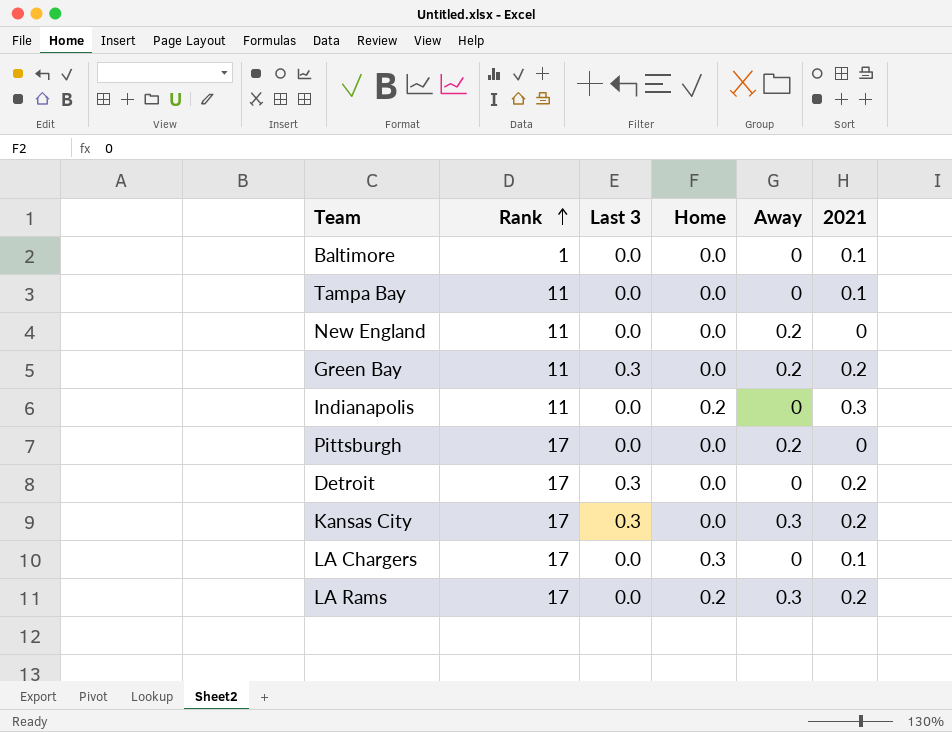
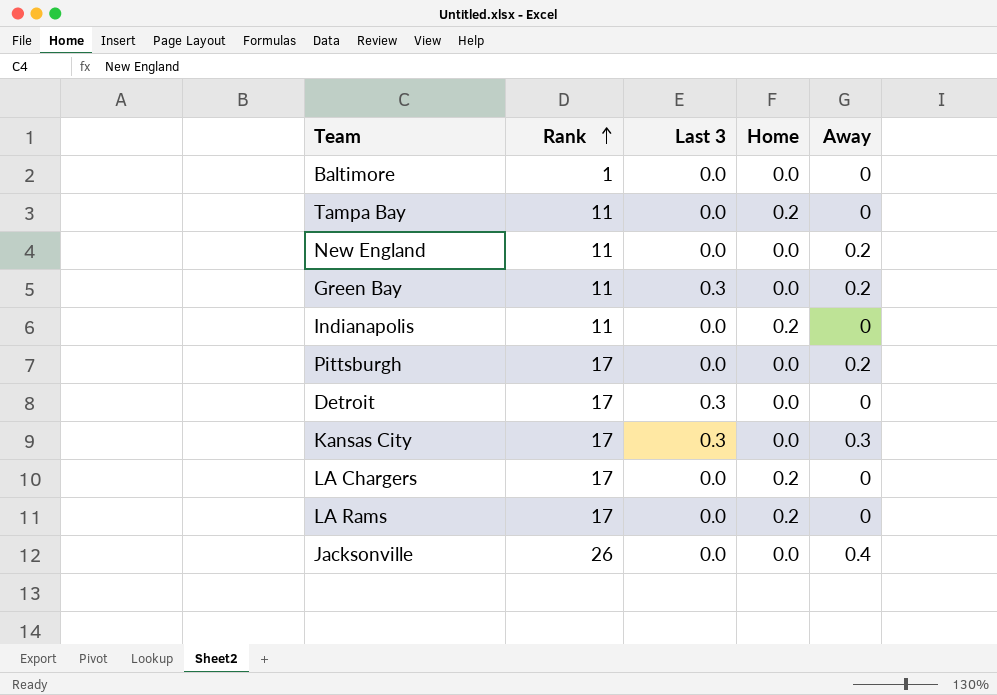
column 2021 | position: 6 -> none
Tampa Bay | Home: 0.0 -> 0.2
LA Chargers | Home: 0.3 -> 0.2
LA Rams | Away: 0.3 -> 0
row Jacksonville: none -> 26 | 0.0 | 0.0 | 0.4

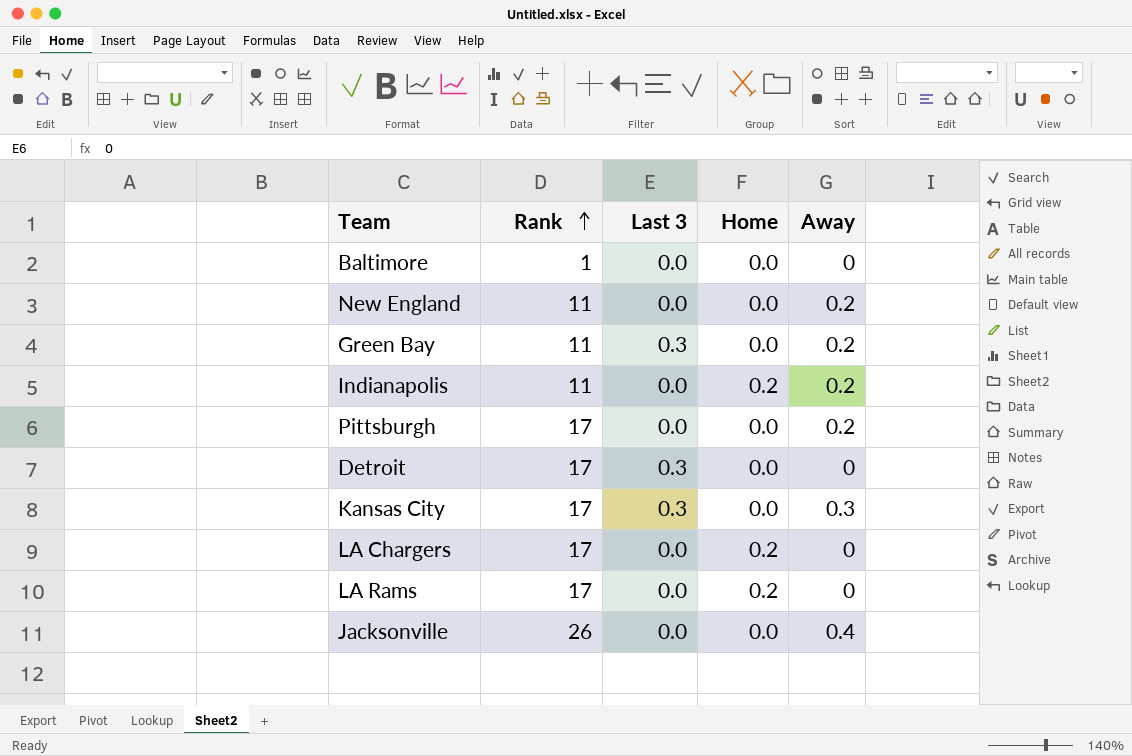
row Tampa Bay: 11 | 0.0 | 0.2 | 0 -> none
Indianapolis | Away: 0 -> 0.2

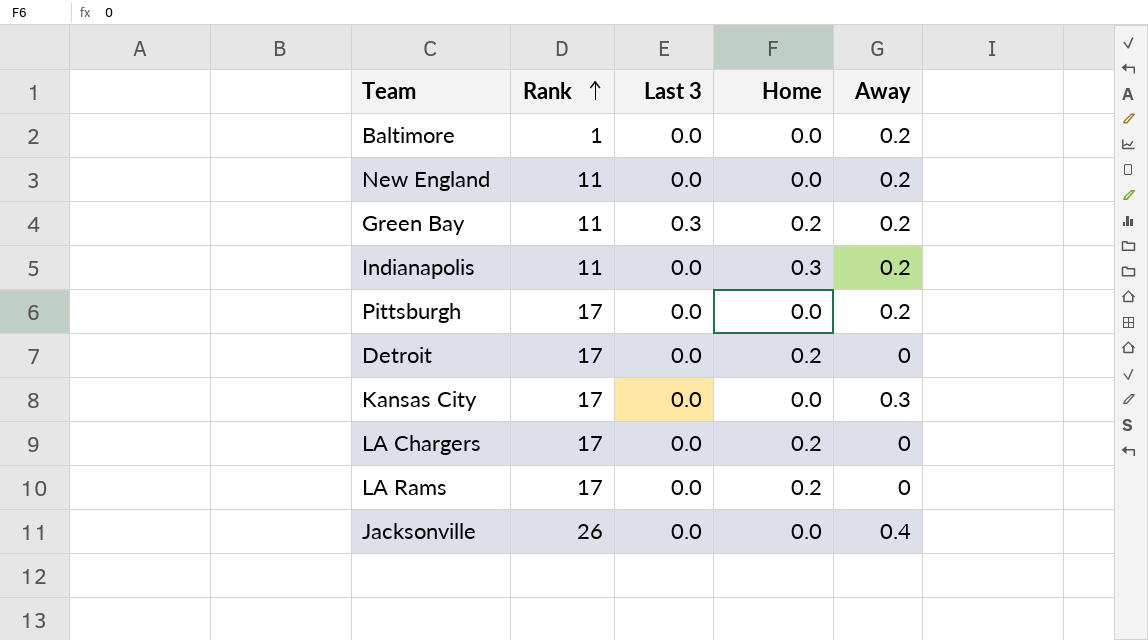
Baltimore | Away: 0 -> 0.2
Green Bay | Home: 0.0 -> 0.2
Indianapolis | Home: 0.2 -> 0.3
Detroit | Last 3: 0.3 -> 0.0
Detroit | Home: 0.0 -> 0.2
Kansas City | Last 3: 0.3 -> 0.0

